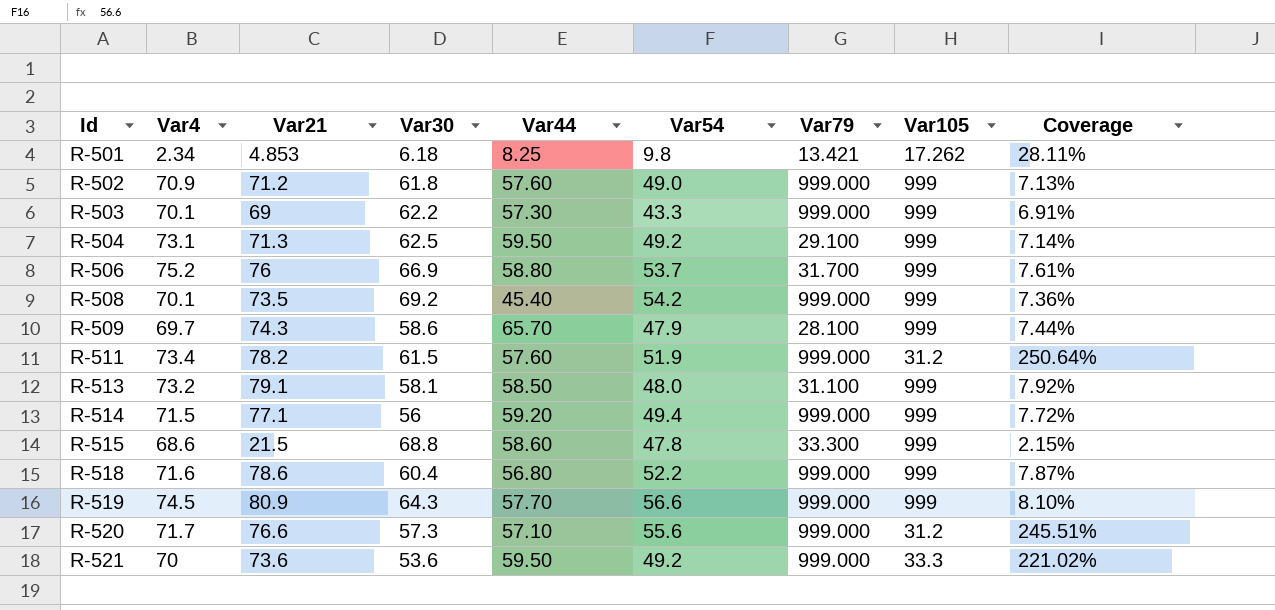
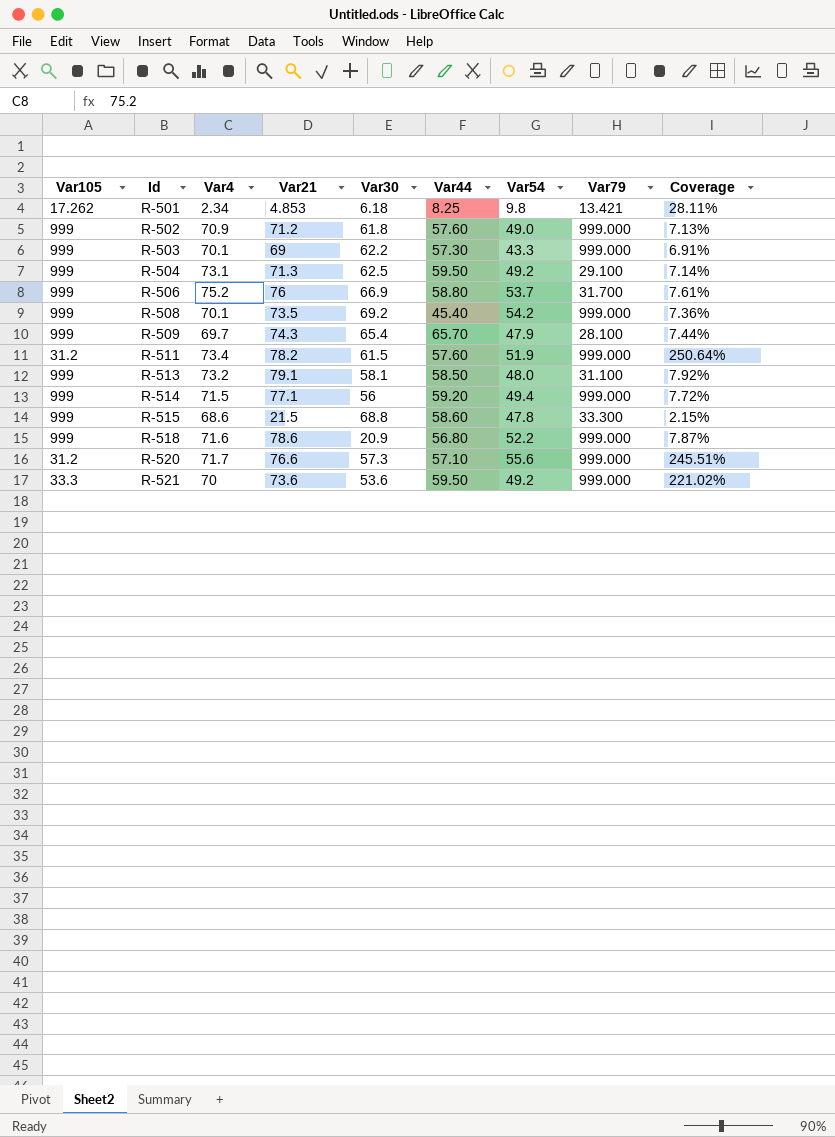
column Var105 | position: 8 -> 1
row R-519: 74.5 | 80.9 | 64.3 | 57.70 | 56.6 | 999.000 | 999 | 8.10% -> none
R-509 | Var30: 58.6 -> 65.4
R-518 | Var30: 60.4 -> 20.9

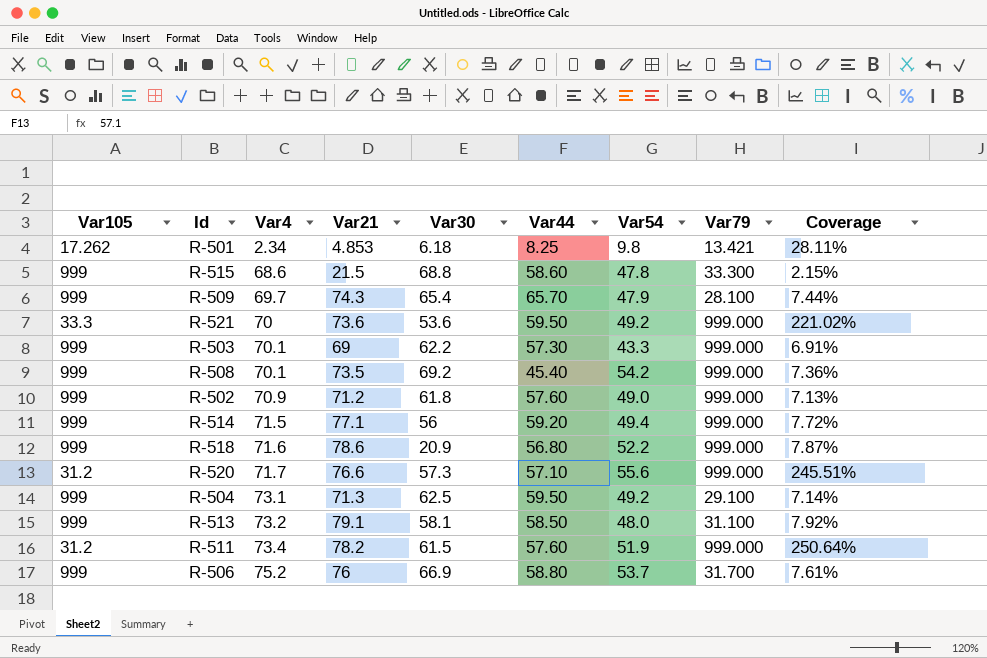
row order: Id ascending -> Var4 ascending

